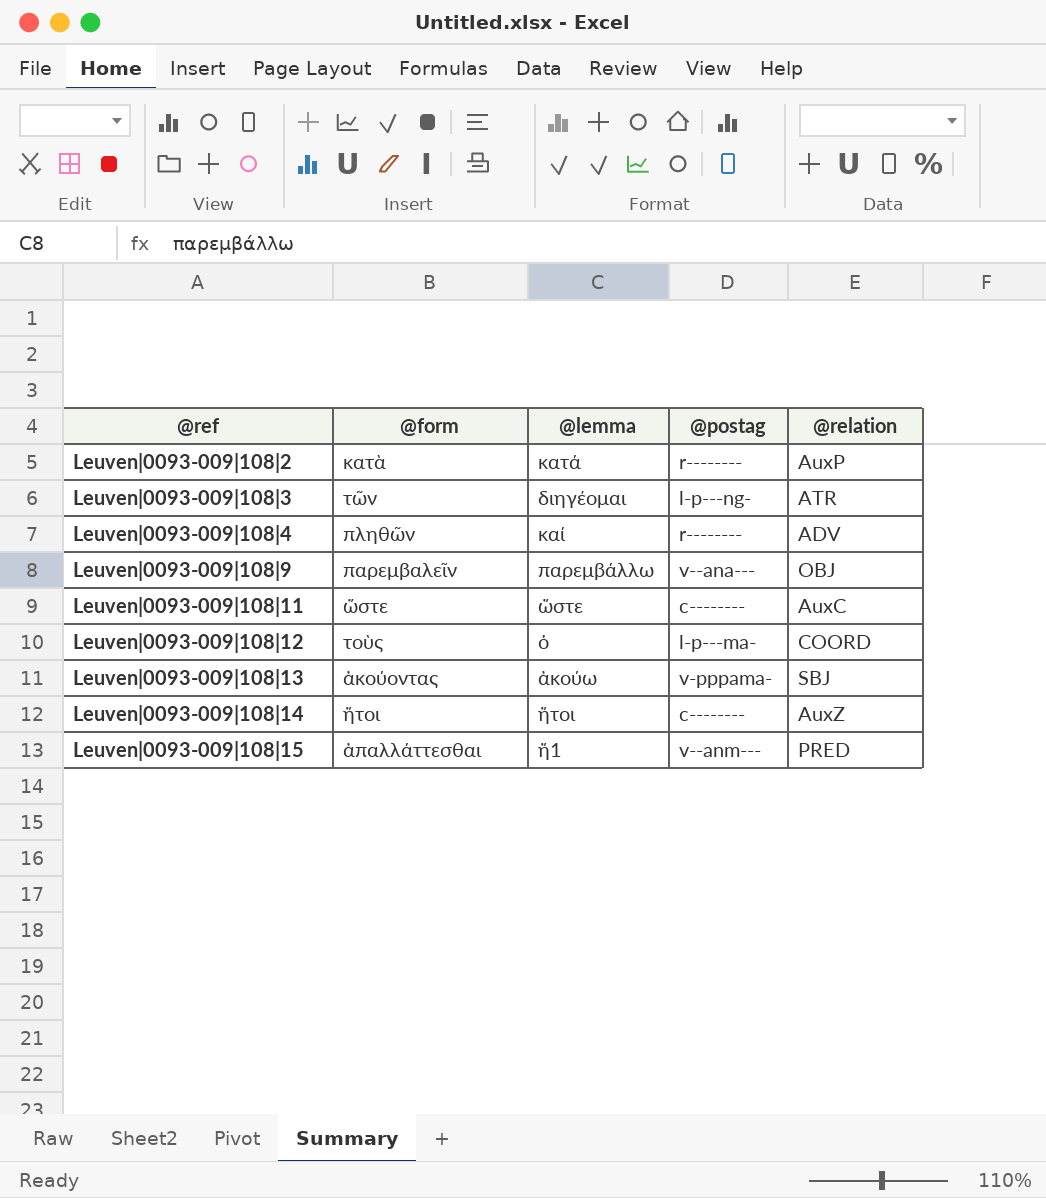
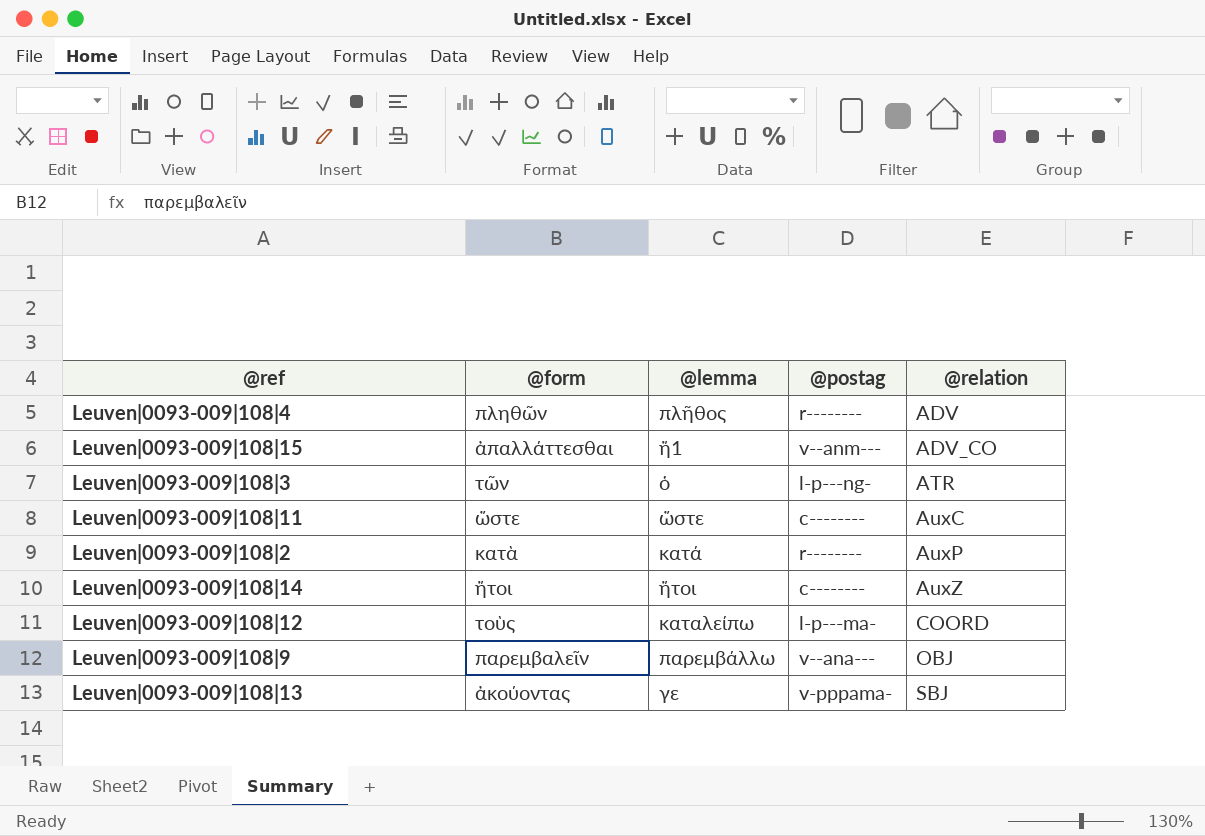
row order: @ref ascending -> @relation ascending
Leuven|0093-009|108|4 | @lemma: καί -> πλῆθος
Leuven|0093-009|108|15 | @relation: PRED -> ADV_CO
Leuven|0093-009|108|3 | @lemma: διηγέομαι -> ὁ
Leuven|0093-009|108|12 | @lemma: ὁ -> καταλείπω
Leuven|0093-009|108|13 | @lemma: ἀκούω -> γε

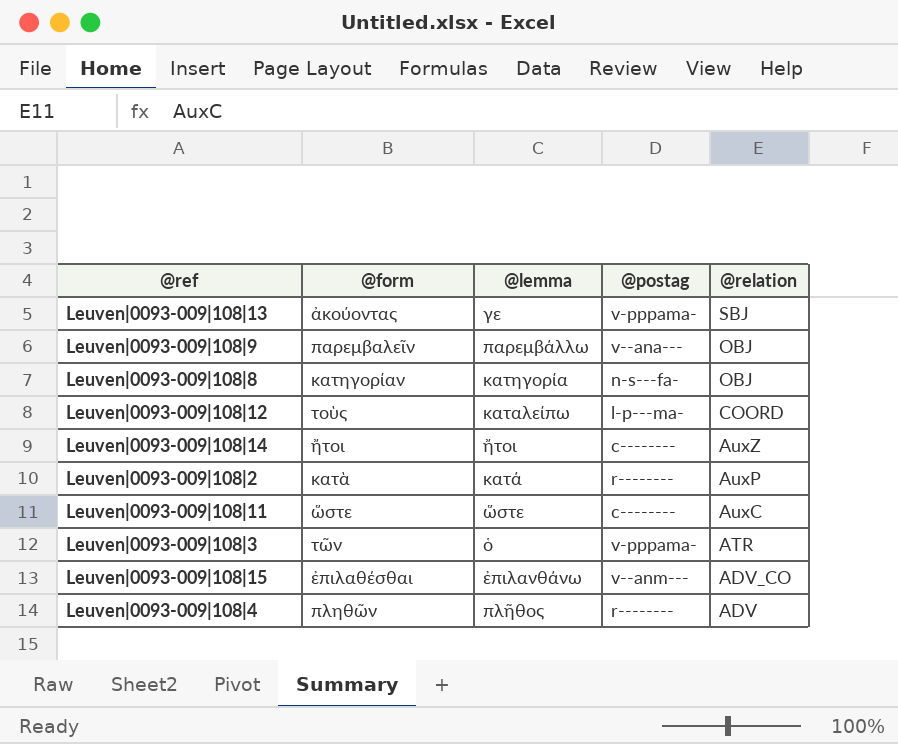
row order: @relation ascending -> @relation descending
row Leuven|0093-009|108|8: none -> κατηγορίαν | κατηγορία | n-s---fa- | OBJ
Leuven|0093-009|108|3 | @postag: l-p---ng- -> v-pppama-
Leuven|0093-009|108|15 | @form: ἀπαλλάττεσθαι -> ἐπιλαθέσθαι
Leuven|0093-009|108|15 | @lemma: ἤ1 -> ἐπιλανθάνω

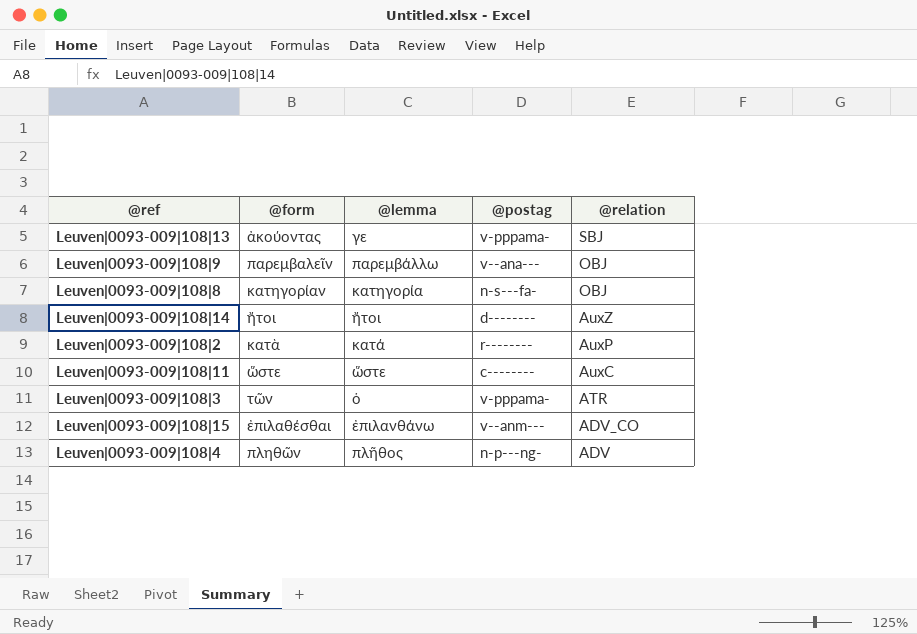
row Leuven|0093-009|108|12: τοὺς | καταλείπω | l-p---ma- | COORD -> none
Leuven|0093-009|108|14 | @postag: c-------- -> d--------
Leuven|0093-009|108|4 | @postag: r-------- -> n-p---ng-

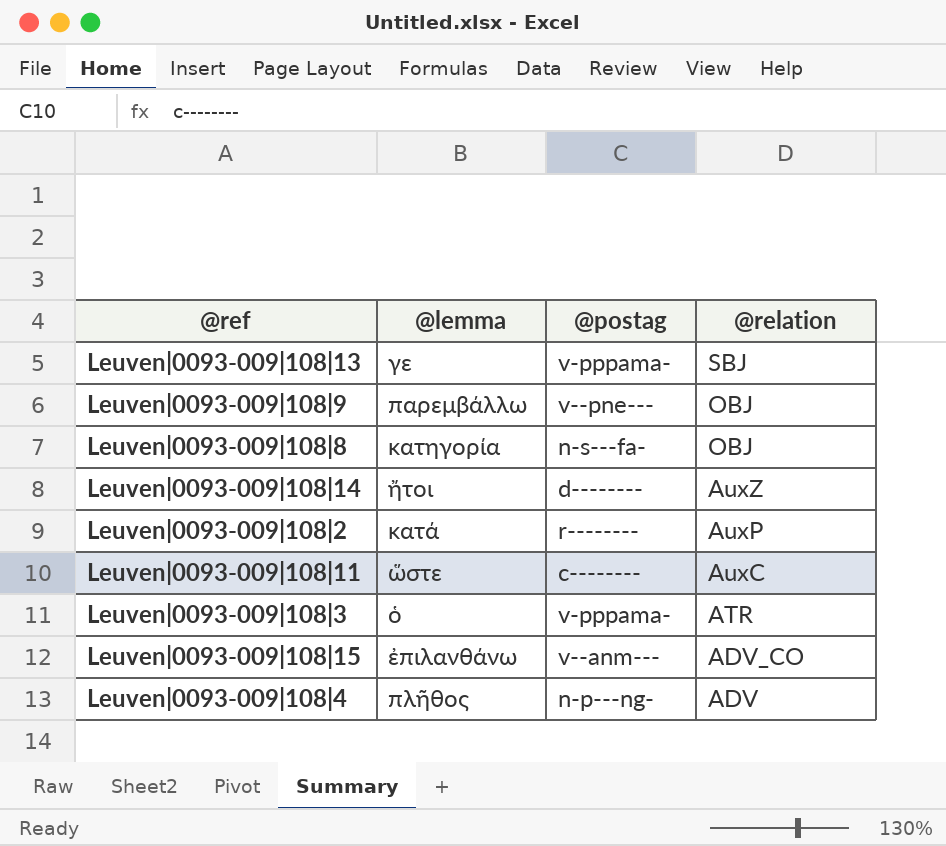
column @form | position: 2 -> none
Leuven|0093-009|108|9 | @postag: v--ana--- -> v--pne---

